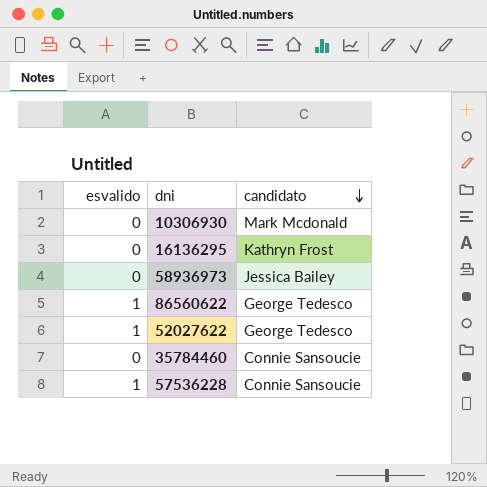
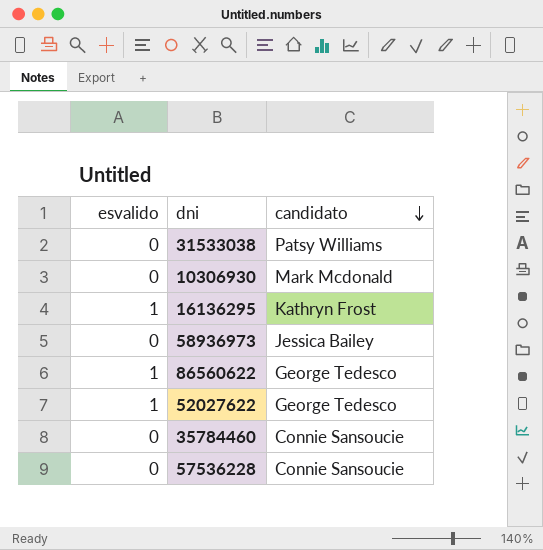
row 31533038: none -> 0 | Patsy Williams
16136295 | esvalido: 0 -> 1
57536228 | esvalido: 1 -> 0

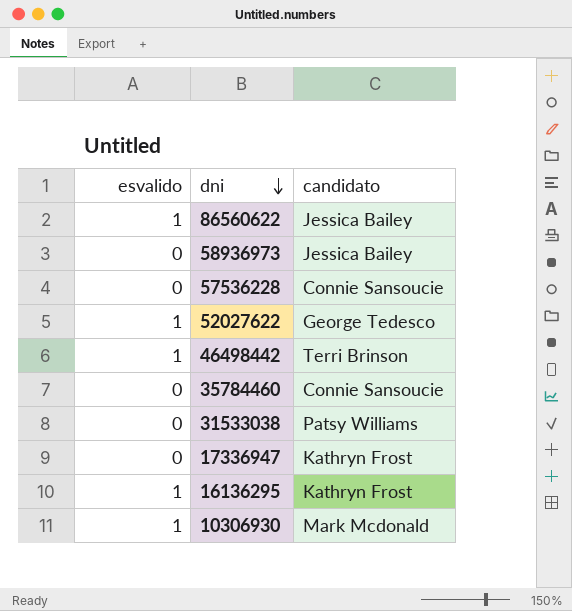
row order: candidato descending -> dni descending
86560622 | candidato: George Tedesco -> Jessica Bailey
row 46498442: none -> 1 | Terri Brinson
row 17336947: none -> 0 | Kathryn Frost
10306930 | esvalido: 0 -> 1

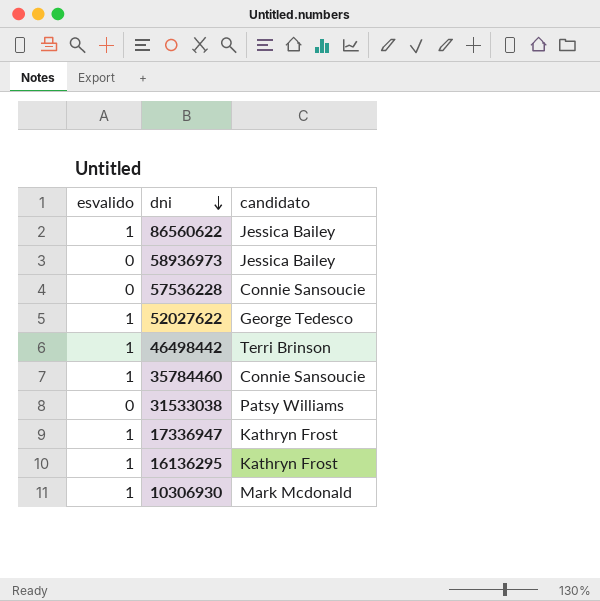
35784460 | esvalido: 0 -> 1
17336947 | esvalido: 0 -> 1

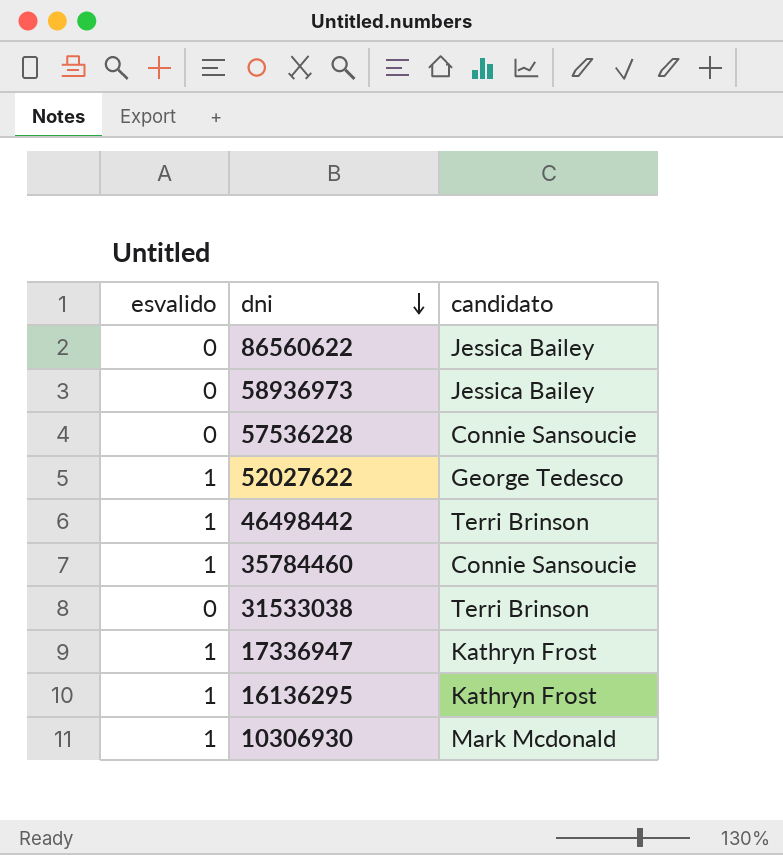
86560622 | esvalido: 1 -> 0
31533038 | candidato: Patsy Williams -> Terri Brinson

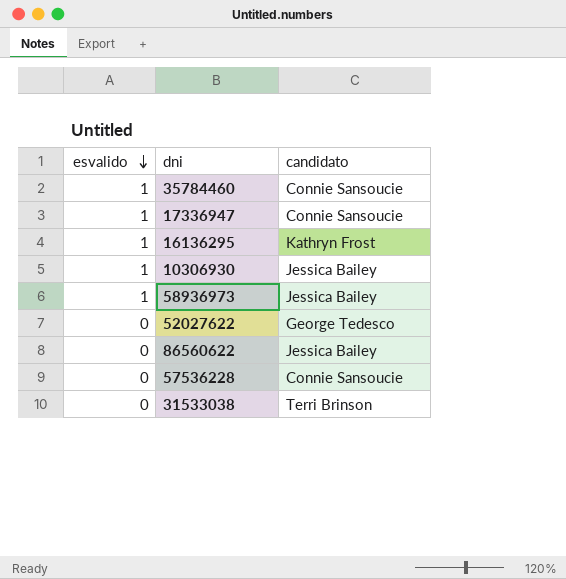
row order: dni descending -> esvalido descending
row 46498442: 1 | Terri Brinson -> none
17336947 | candidato: Kathryn Frost -> Connie Sansoucie
10306930 | candidato: Mark Mcdonald -> Jessica Bailey
58936973 | esvalido: 0 -> 1
52027622 | esvalido: 1 -> 0

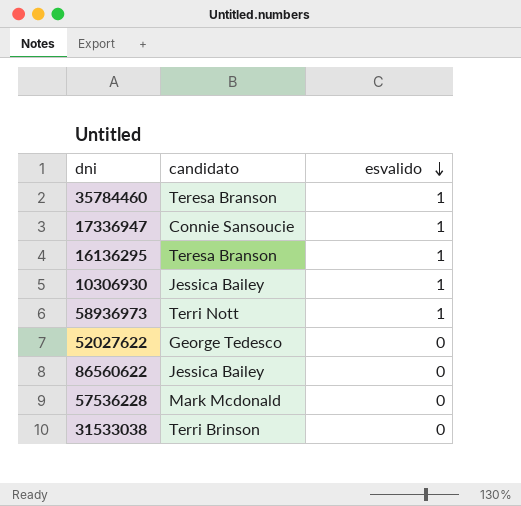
column esvalido | position: 1 -> 3
35784460 | candidato: Connie Sansoucie -> Teresa Branson
16136295 | candidato: Kathryn Frost -> Teresa Branson
58936973 | candidato: Jessica Bailey -> Terri Nott
57536228 | candidato: Connie Sansoucie -> Mark Mcdonald

